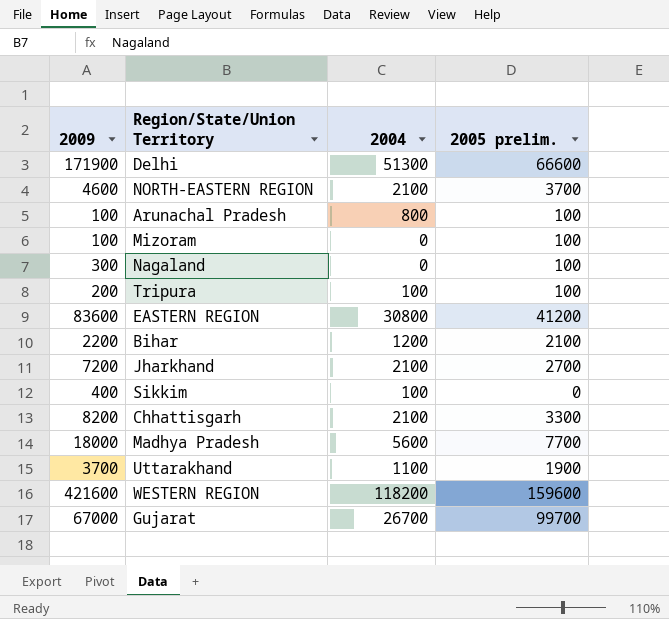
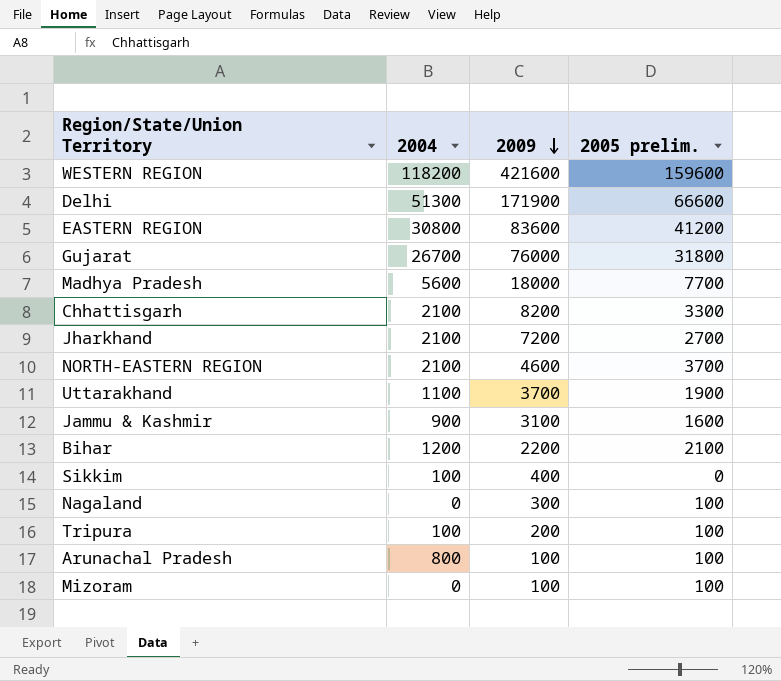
row order: none -> 2009 descending
column 2009 | position: 1 -> 3
Gujarat | 2009: 67000 -> 76000
Gujarat | 2005 prelim.: 99700 -> 31800
row Jammu & Kashmir: none -> 900 | 3100 | 1600

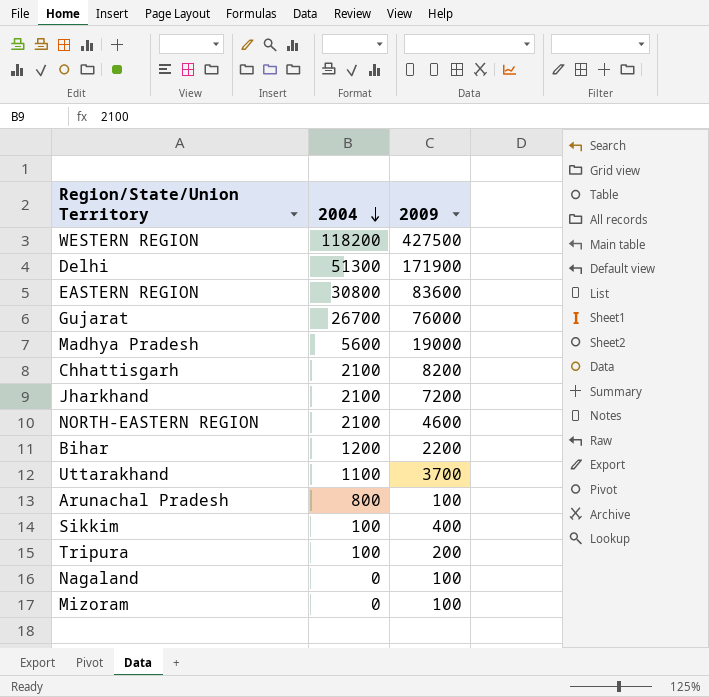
row order: 2009 descending -> 2004 descending
column 2005 prelim. | position: 4 -> none
row Jammu & Kashmir: 900 | 3100 | 1600 -> none
WESTERN REGION | 2009: 421600 -> 427500
Madhya Pradesh | 2009: 18000 -> 19000
Nagaland | 2009: 300 -> 100

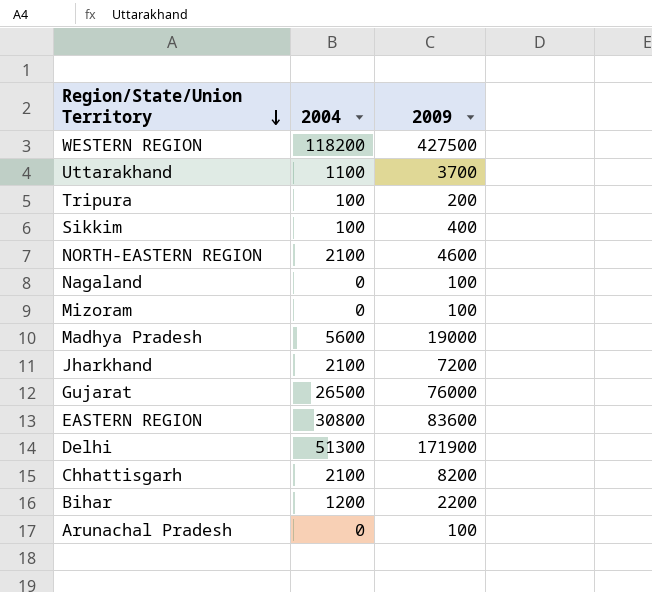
row order: 2004 descending -> Region/State/Union Territory descending
Gujarat | 2004: 26700 -> 26500
Arunachal Pradesh | 2004: 800 -> 0

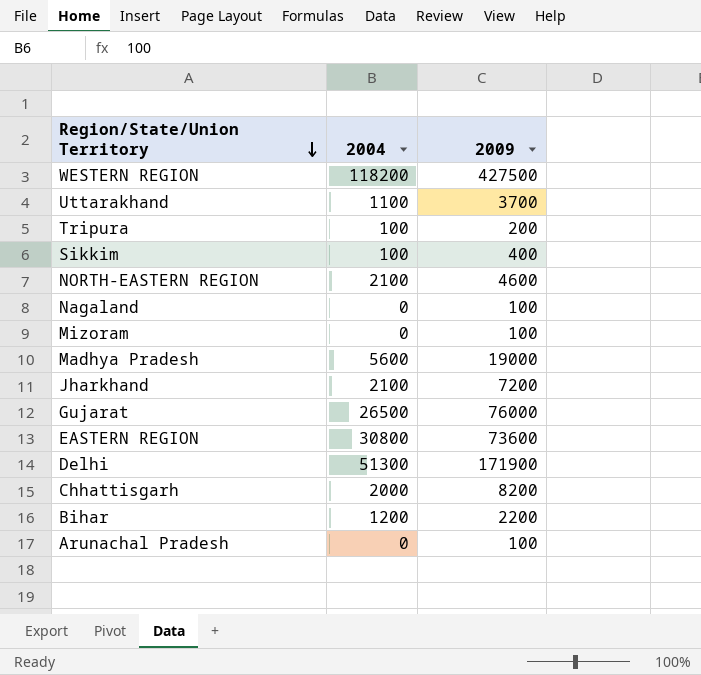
EASTERN REGION | 2009: 83600 -> 73600
Chhattisgarh | 2004: 2100 -> 2000

